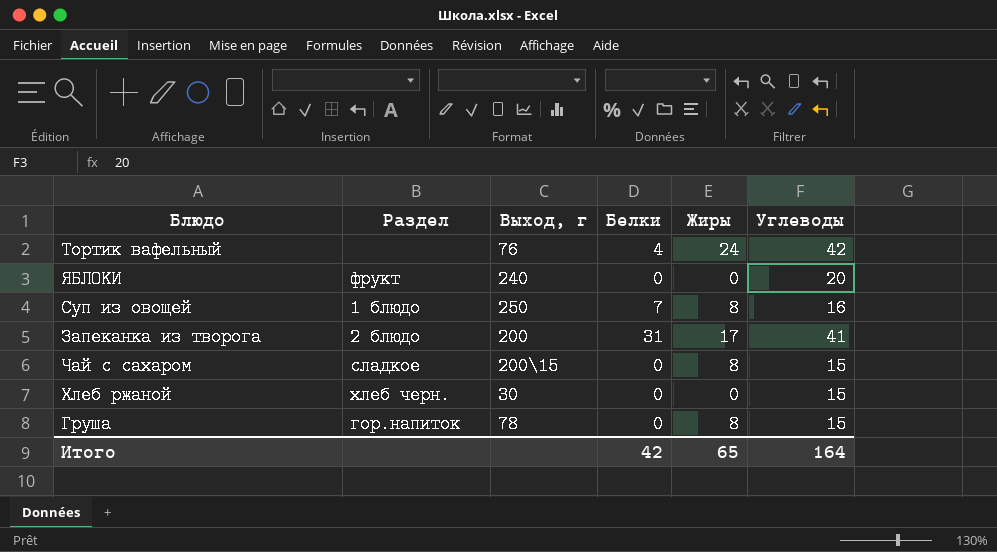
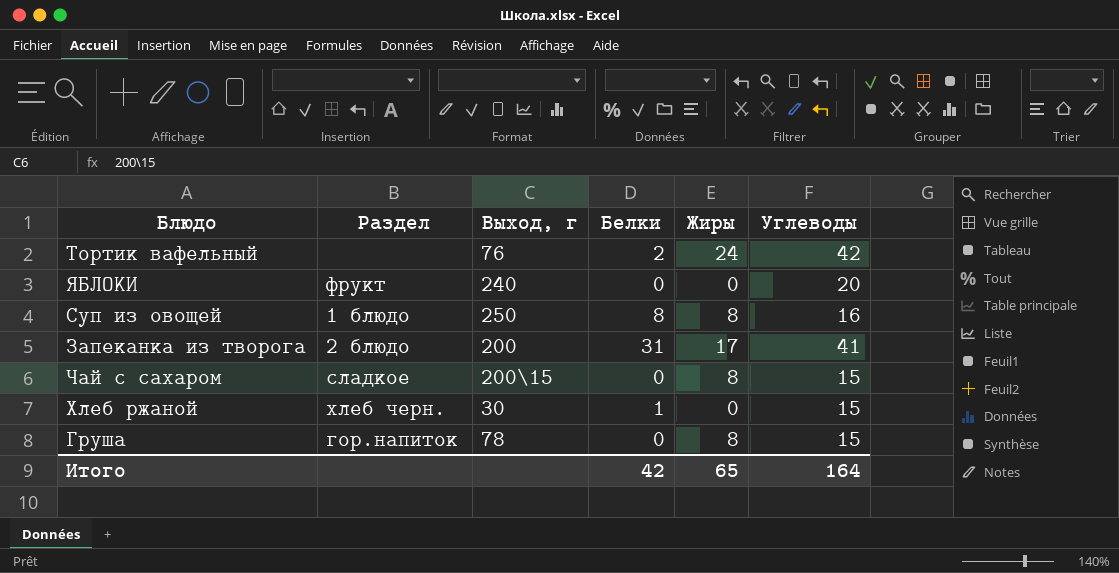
Тортик вафельный | Белки: 4 -> 2
Суп из овощей | Белки: 7 -> 8
Хлеб ржаной | Белки: 0 -> 1

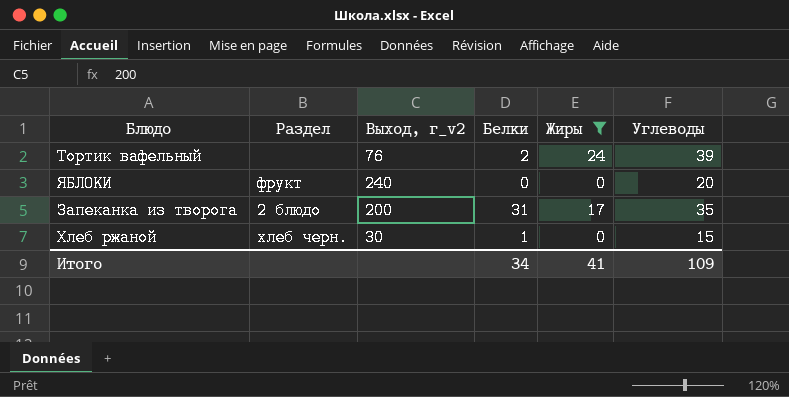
filter: none -> Жиры != 8
column name: Выход, г -> Выход, г_v2
Тортик вафельный | Углеводы: 42 -> 39
Запеканка из творога | Углеводы: 41 -> 35
Итого | Белки: 42 -> 34
Итого | Жиры: 65 -> 41
Итого | Углеводы: 164 -> 109

